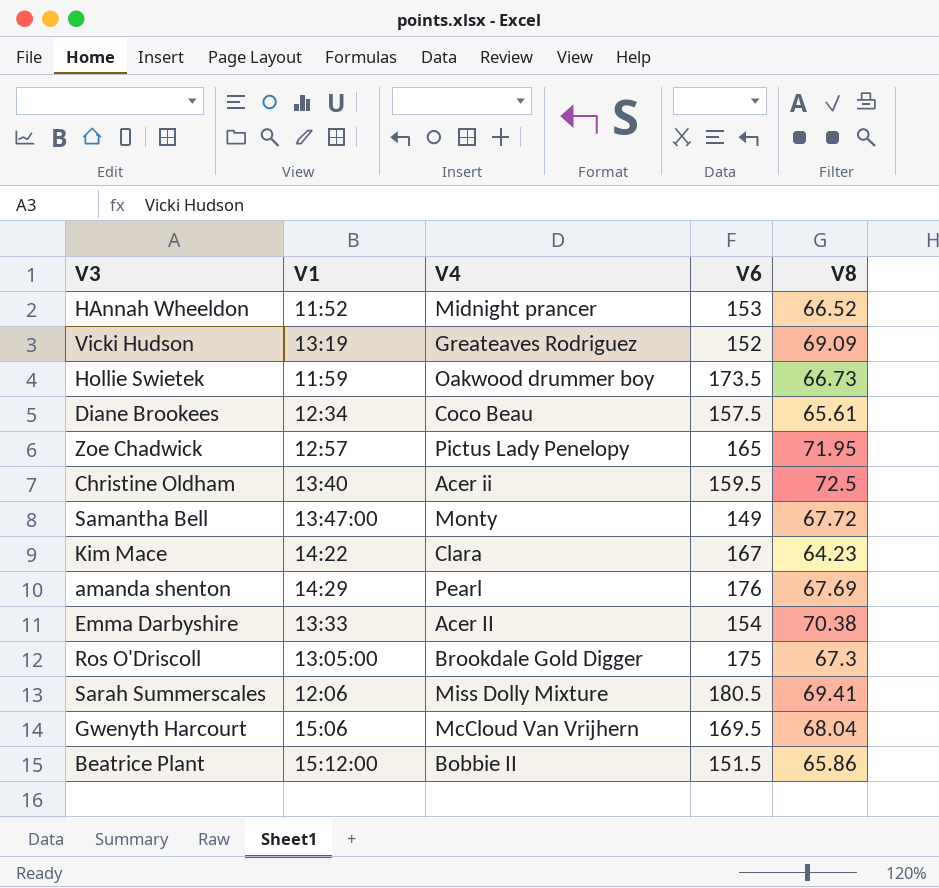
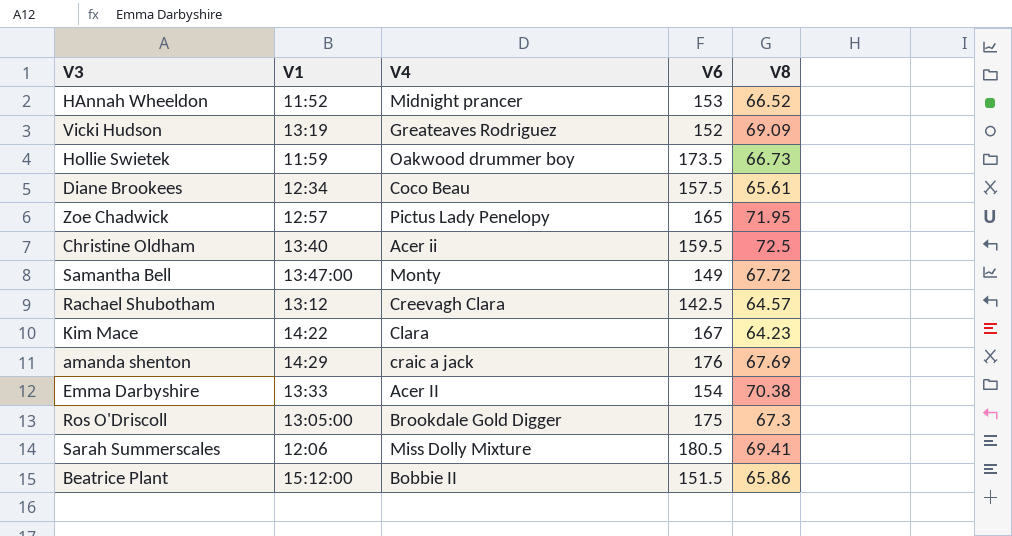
row Gwenyth Harcourt: 15:06 | McCloud Van Vrijhern | 169.5 | 68.04 -> none
row Rachael Shubotham: none -> 13:12 | Creevagh Clara | 142.5 | 64.57
amanda shenton | V4: Pearl -> craic a jack

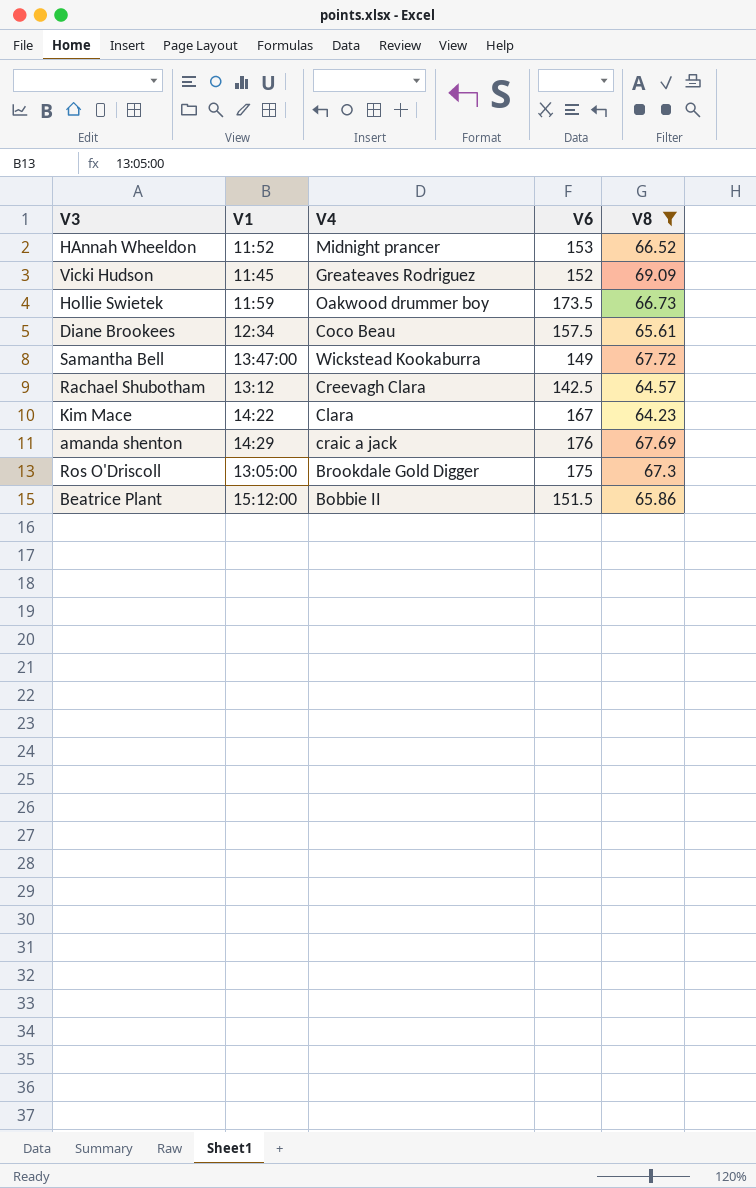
filter: none -> V8 <= 69.09
Vicki Hudson | V1: 13:19 -> 11:45
Samantha Bell | V4: Monty -> Wickstead Kookaburra

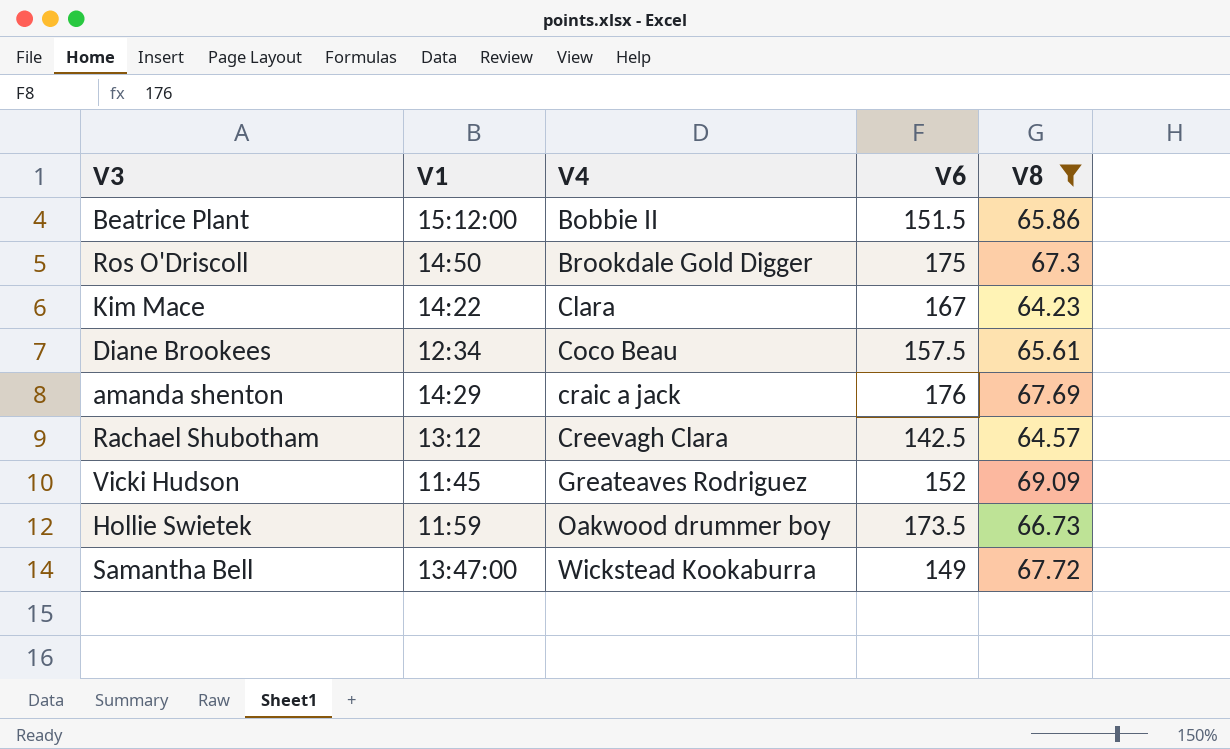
row order: none -> V4 ascending
row HAnnah Wheeldon: 11:52 | Midnight prancer | 153 | 66.52 -> none
Ros O'Driscoll | V1: 13:05:00 -> 14:50

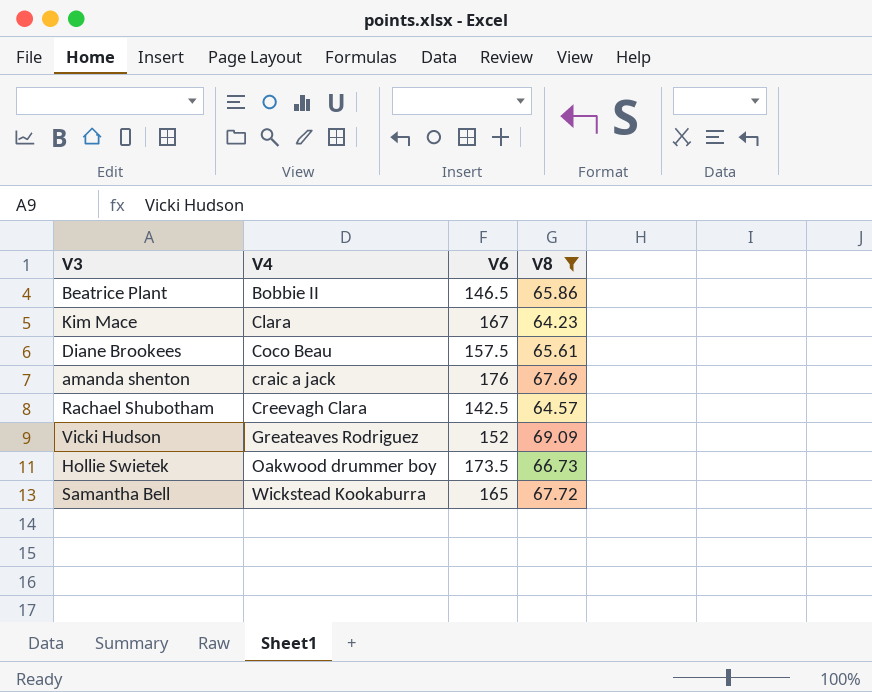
column V1 | position: 2 -> none
row Ros O'Driscoll: 14:50 | Brookdale Gold Digger | 175 | 67.3 -> none
Beatrice Plant | V6: 151.5 -> 146.5
Samantha Bell | V6: 149 -> 165

